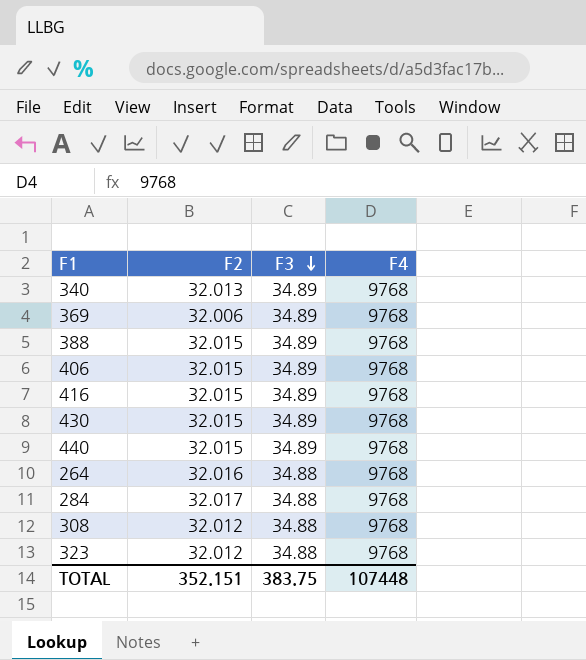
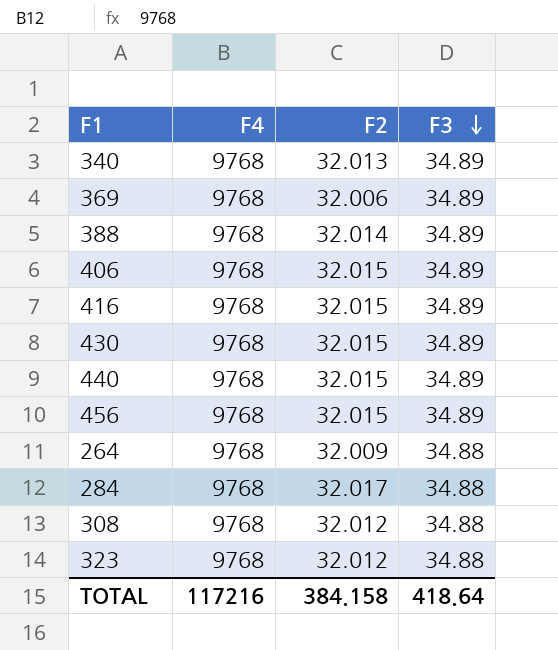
column F4 | position: 4 -> 2
388 | F2: 32.015 -> 32.014
row 456: none -> 9768 | 32.015 | 34.89
264 | F2: 32.016 -> 32.009
TOTAL | F4: 107448 -> 117216
TOTAL | F2: 352.151 -> 384.158
TOTAL | F3: 383.75 -> 418.64

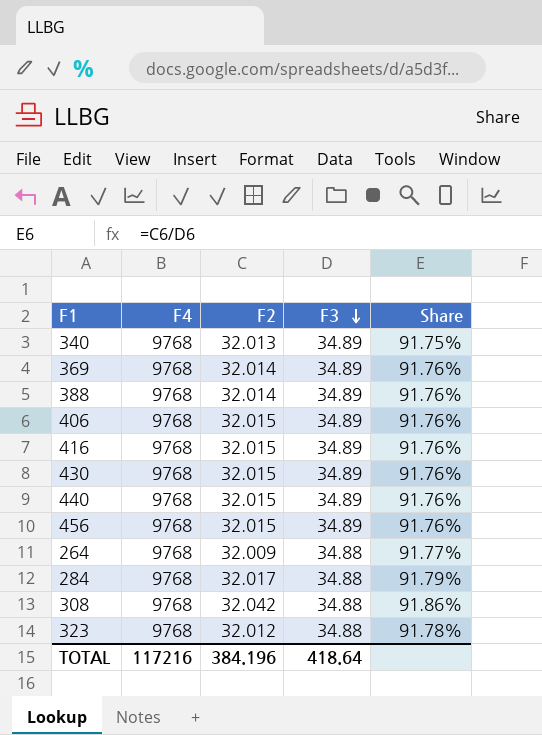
column Share | formula: none -> [F2] / [F3]
369 | F2: 32.006 -> 32.014
308 | F2: 32.012 -> 32.042
TOTAL | F2: 384.158 -> 384.196

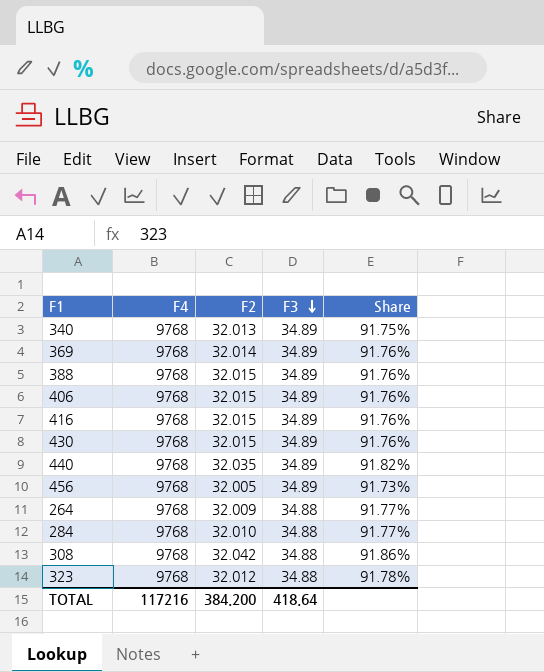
388 | F2: 32.014 -> 32.015
440 | F2: 32.015 -> 32.035
440 | Share: 91.76% -> 91.82%
456 | F2: 32.015 -> 32.005
456 | Share: 91.76% -> 91.73%
284 | F2: 32.017 -> 32.010
284 | Share: 91.79% -> 91.77%
TOTAL | F2: 384.196 -> 384.200

